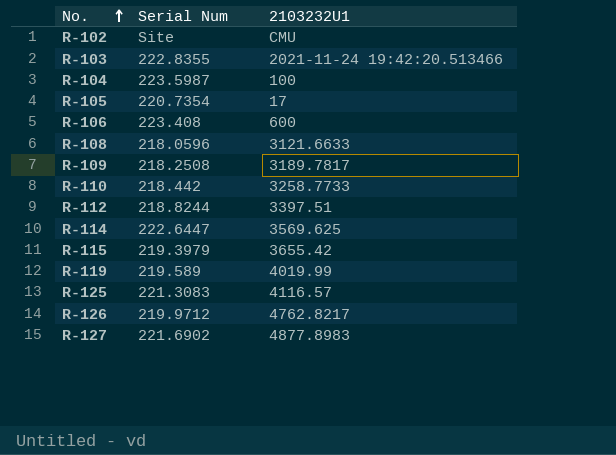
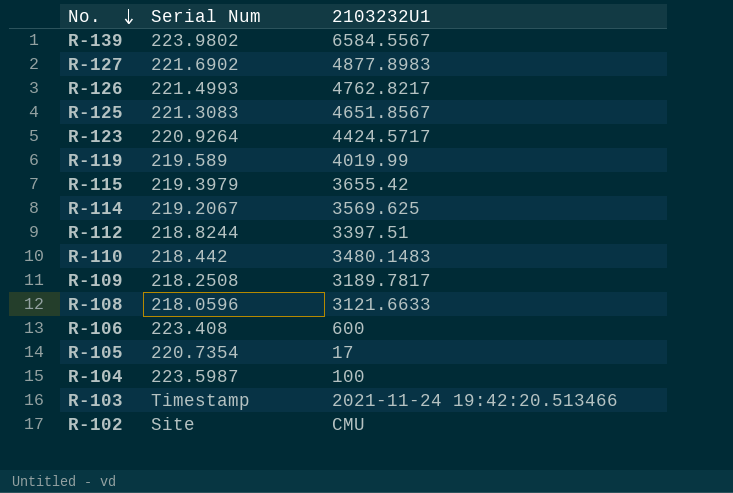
row order: No. ascending -> No. descending
row R-139: none -> 223.9802 | 6584.5567
R-126 | Serial Num: 219.9712 -> 221.4993
R-125 | 2103232U1: 4116.57 -> 4651.8567
row R-123: none -> 220.9264 | 4424.5717
R-114 | Serial Num: 222.6447 -> 219.2067
R-110 | 2103232U1: 3258.7733 -> 3480.1483
R-103 | Serial Num: 222.8355 -> Timestamp

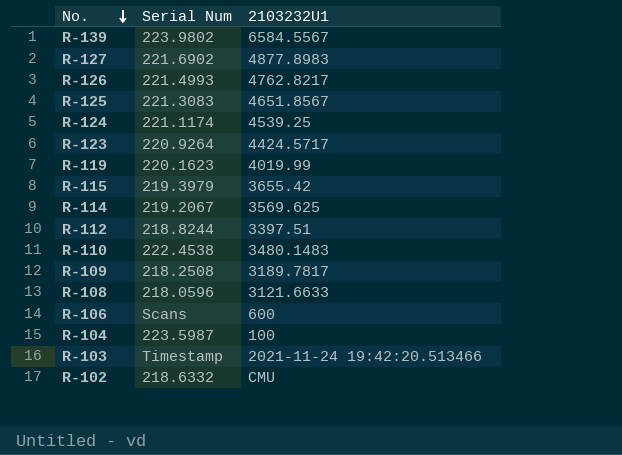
row R-105: 220.7354 | 17 -> none
row R-124: none -> 221.1174 | 4539.25
R-119 | Serial Num: 219.589 -> 220.1623
R-110 | Serial Num: 218.442 -> 222.4538
R-106 | Serial Num: 223.408 -> Scans
R-102 | Serial Num: Site -> 218.6332

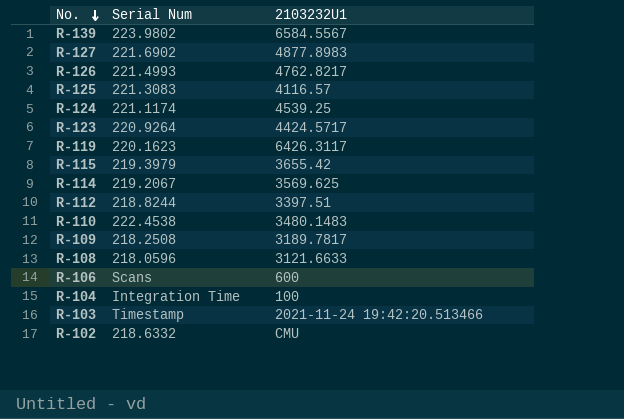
R-125 | 2103232U1: 4651.8567 -> 4116.57
R-119 | 2103232U1: 4019.99 -> 6426.3117
R-104 | Serial Num: 223.5987 -> Integration Time

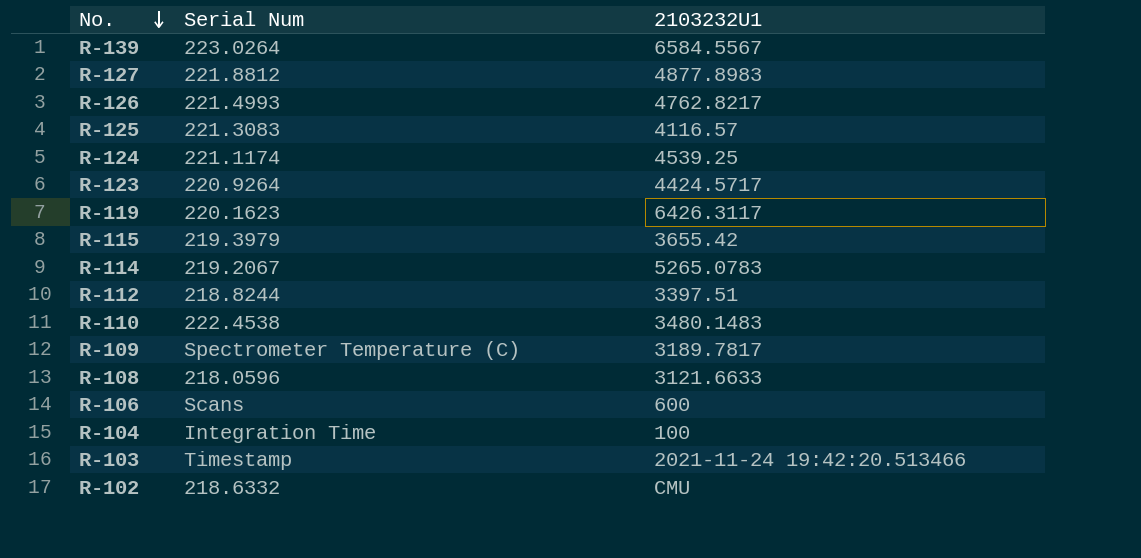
R-139 | Serial Num: 223.9802 -> 223.0264
R-127 | Serial Num: 221.6902 -> 221.8812
R-114 | 2103232U1: 3569.625 -> 5265.0783
R-109 | Serial Num: 218.2508 -> Spectrometer Temperature (C)

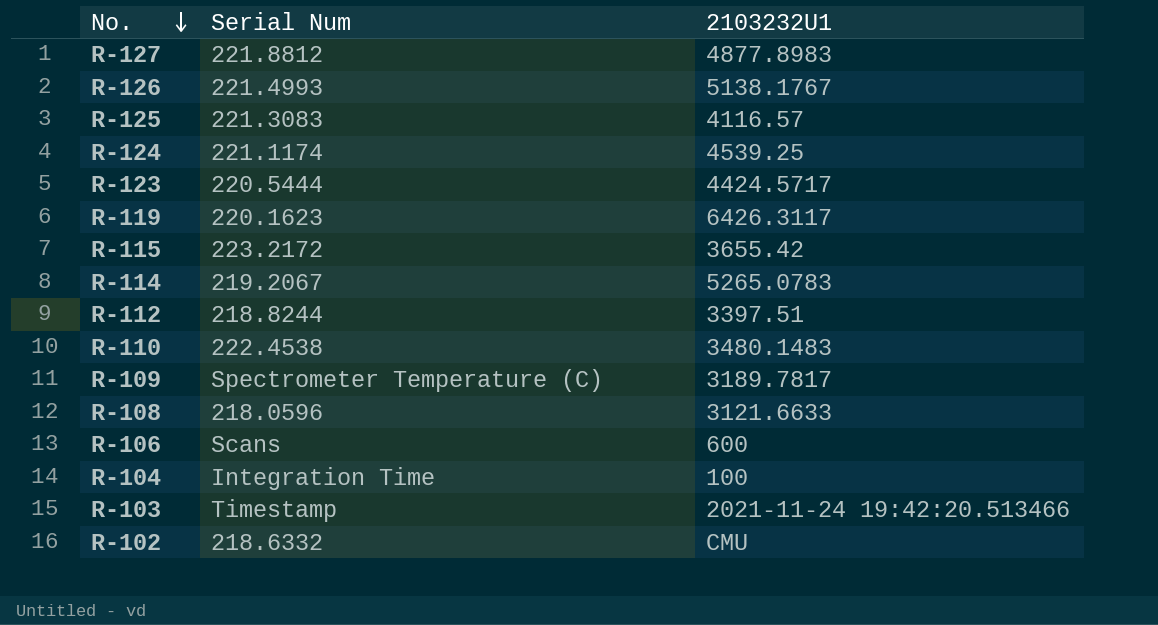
row R-139: 223.0264 | 6584.5567 -> none
R-126 | 2103232U1: 4762.8217 -> 5138.1767
R-123 | Serial Num: 220.9264 -> 220.5444
R-115 | Serial Num: 219.3979 -> 223.2172

